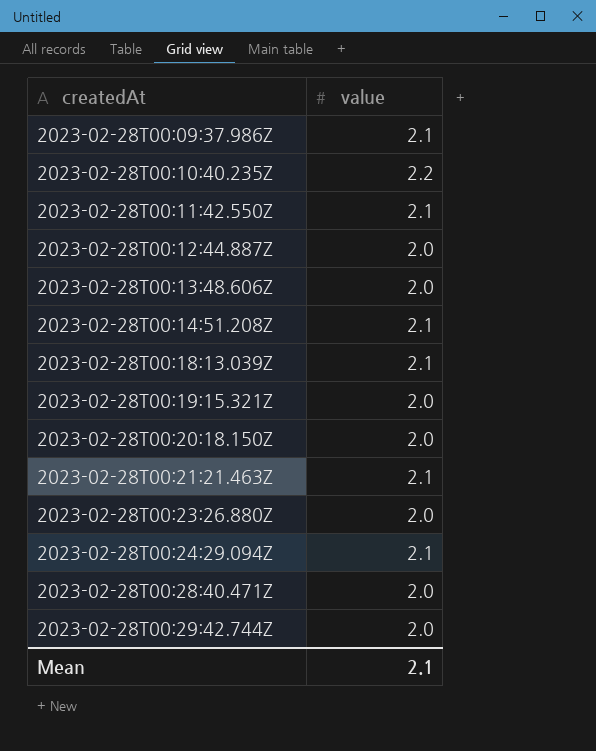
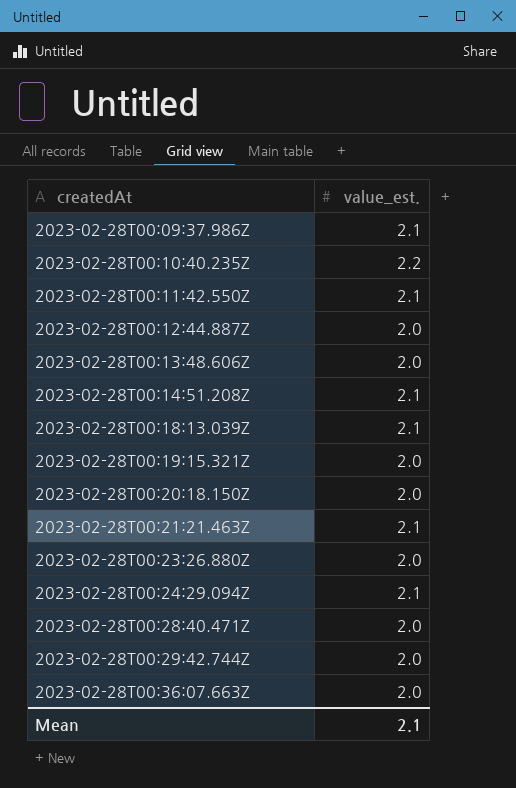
column name: value -> value_est.
row 2023-02-28T00:36:07.663Z: none -> 2.0

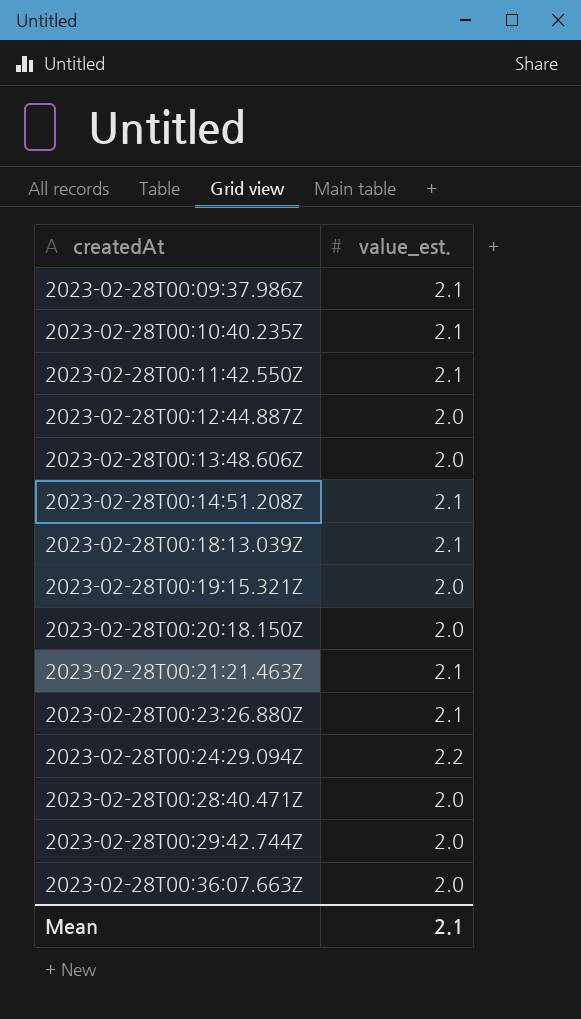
2023-02-28T00:10:40.235Z | value_est.: 2.2 -> 2.1
2023-02-28T00:23:26.880Z | value_est.: 2.0 -> 2.1
2023-02-28T00:24:29.094Z | value_est.: 2.1 -> 2.2

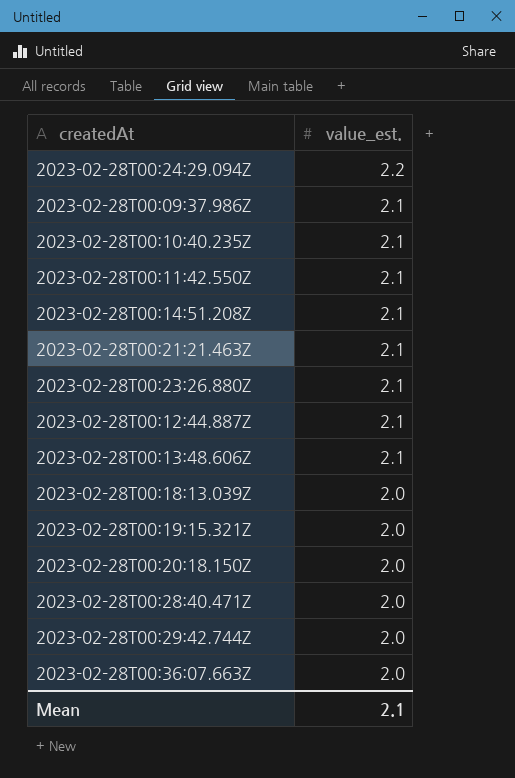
row order: createdAt ascending -> value_est. descending
2023-02-28T00:12:44.887Z | value_est.: 2.0 -> 2.1
2023-02-28T00:13:48.606Z | value_est.: 2.0 -> 2.1
2023-02-28T00:18:13.039Z | value_est.: 2.1 -> 2.0

